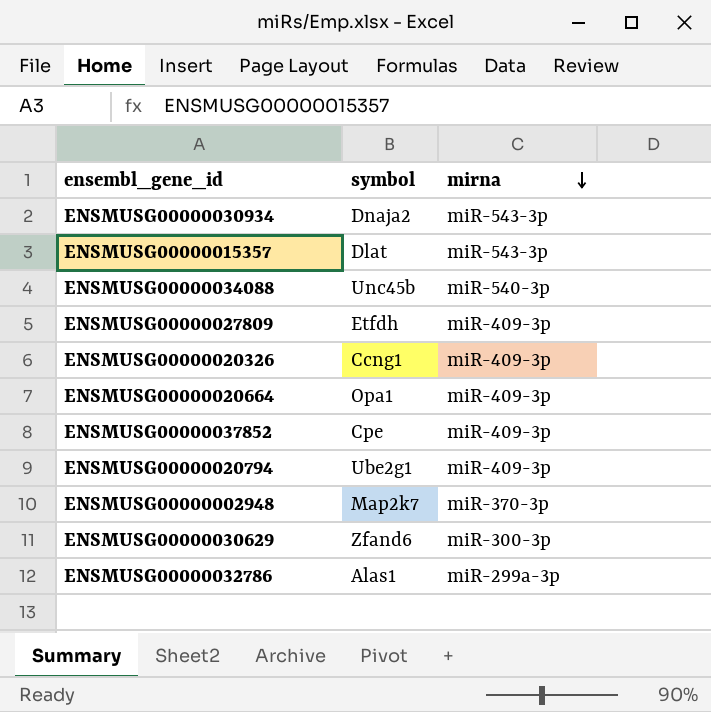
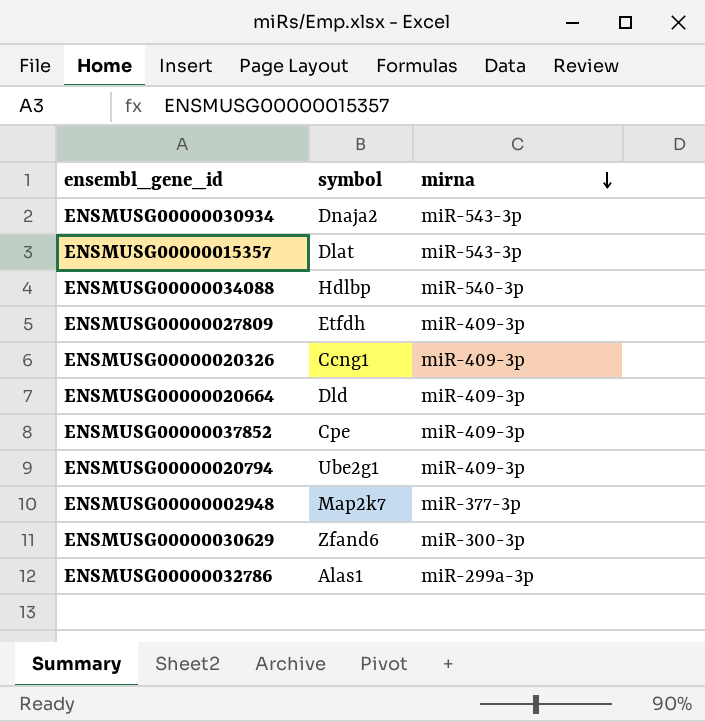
ENSMUSG00000034088 | symbol: Unc45b -> Hdlbp
ENSMUSG00000020664 | symbol: Opa1 -> Dld
ENSMUSG00000002948 | mirna: miR-370-3p -> miR-377-3p

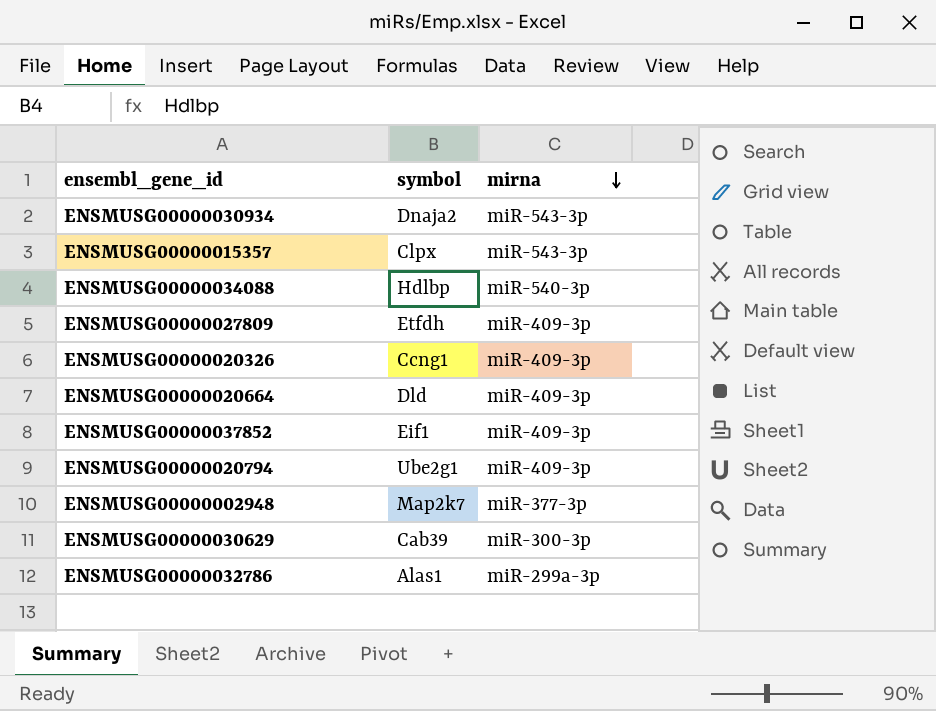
ENSMUSG00000015357 | symbol: Dlat -> Clpx
ENSMUSG00000037852 | symbol: Cpe -> Eif1
ENSMUSG00000030629 | symbol: Zfand6 -> Cab39

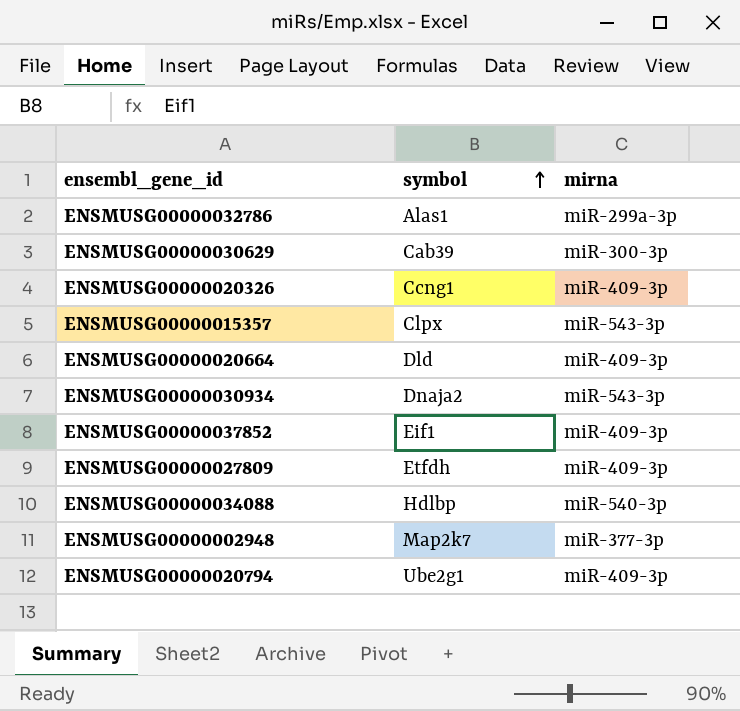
row order: mirna descending -> symbol ascending

